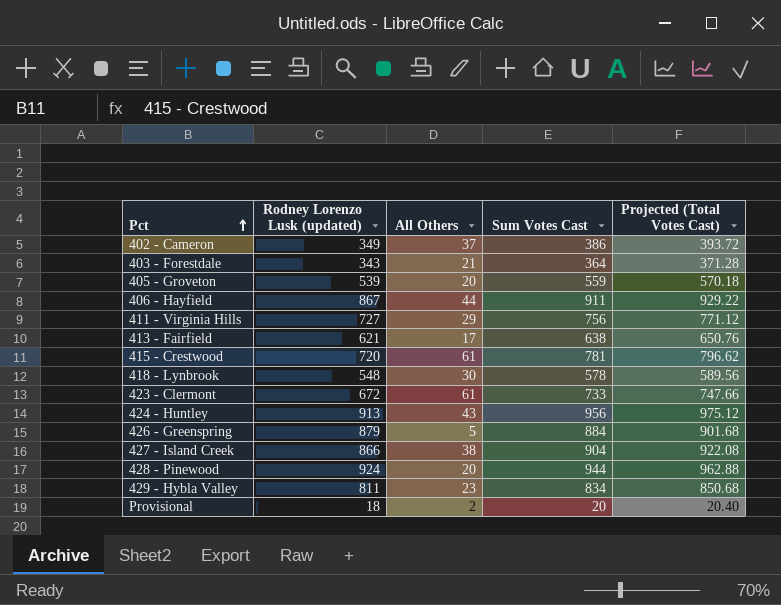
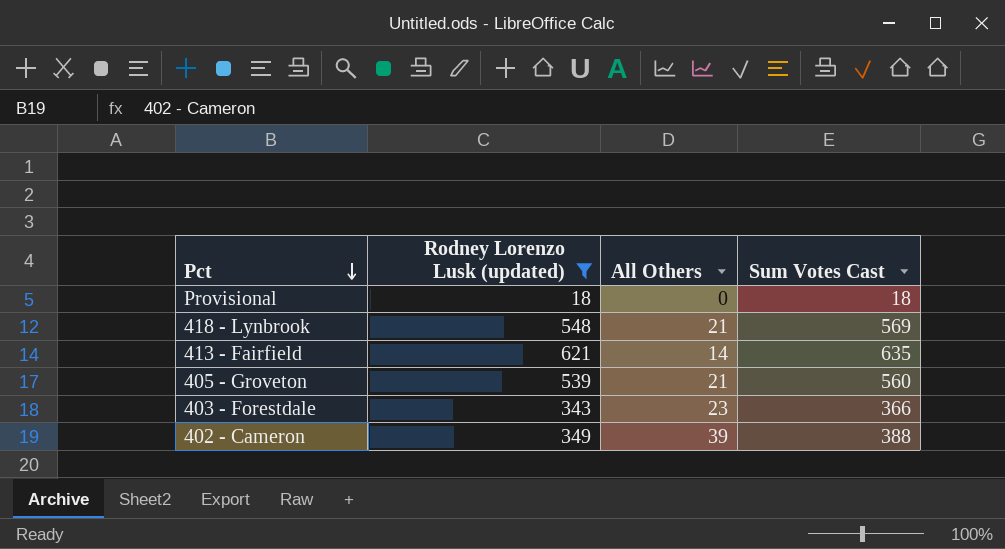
filter: none -> Rodney Lorenzo Lusk (updated) <= 621
row order: Pct ascending -> Pct descending
column Projected (Total Votes Cast) | formula: [Sum Votes Cast] * 1.02 -> none
Provisional | All Others: 2 -> 0
Provisional | Sum Votes Cast: 20 -> 18
418 - Lynbrook | All Others: 30 -> 21
418 - Lynbrook | Sum Votes Cast: 578 -> 569
413 - Fairfield | All Others: 17 -> 14
413 - Fairfield | Sum Votes Cast: 638 -> 635
405 - Groveton | All Others: 20 -> 21
405 - Groveton | Sum Votes Cast: 559 -> 560
403 - Forestdale | All Others: 21 -> 23
403 - Forestdale | Sum Votes Cast: 364 -> 366
402 - Cameron | All Others: 37 -> 39
402 - Cameron | Sum Votes Cast: 386 -> 388

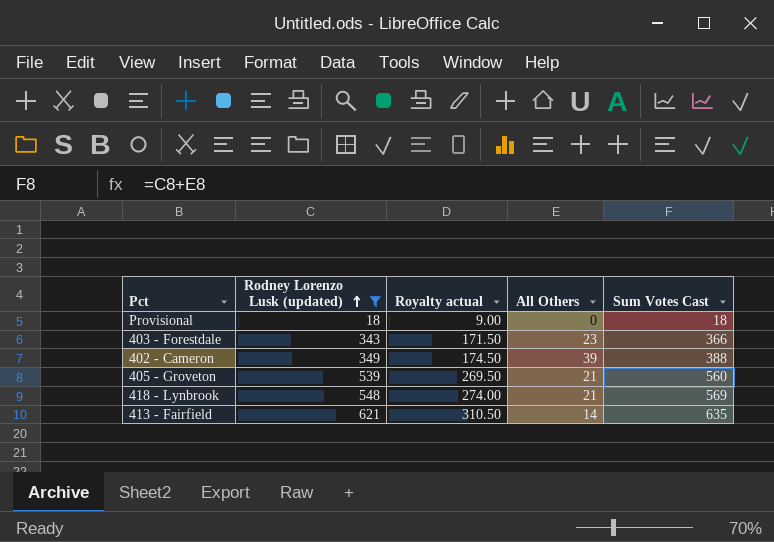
row order: Pct descending -> Rodney Lorenzo Lusk (updated) ascending
column Royalty actual | formula: none -> [Rodney Lorenzo Lusk (updated)] * 0.5

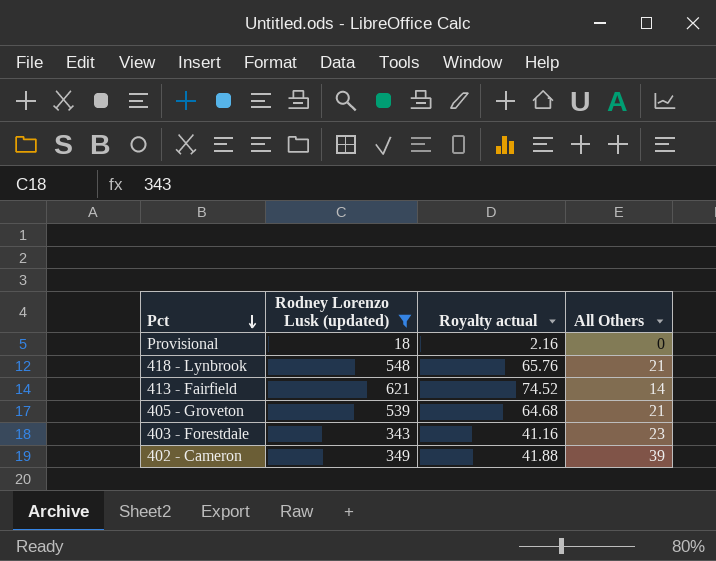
row order: Rodney Lorenzo Lusk (updated) ascending -> Pct descending
column Sum Votes Cast | formula: [Rodney Lorenzo Lusk (updated)] + [All Others] -> none
column Royalty actual | formula: [Rodney Lorenzo Lusk (updated)] * 0.5 -> [Rodney Lorenzo Lusk (updated)] * 0.12

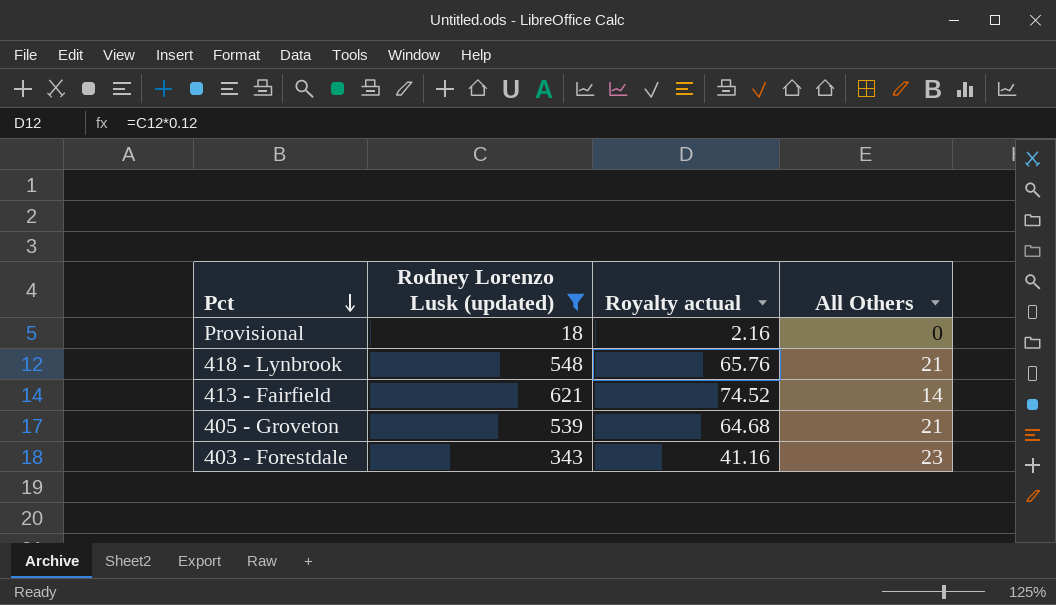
row 402 - Cameron: 349 | 41.88 | 39 -> none

